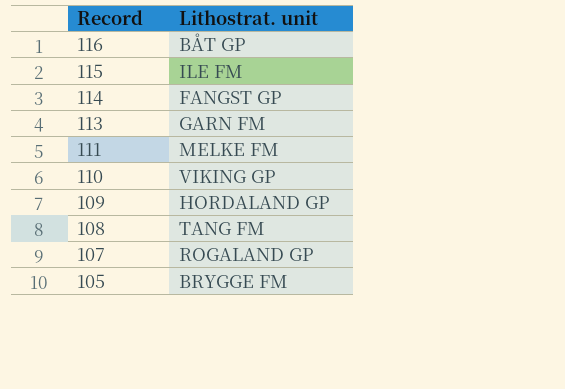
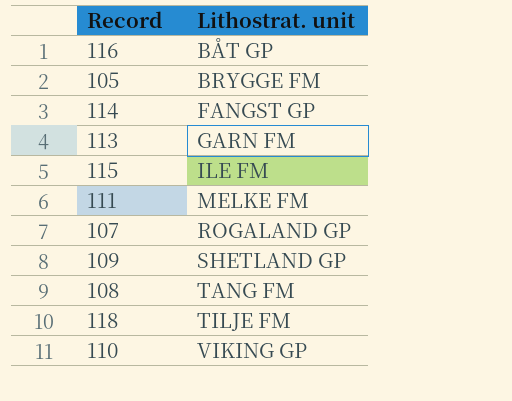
row order: Record descending -> Lithostrat. unit ascending
109 | Lithostrat. unit: HORDALAND GP -> SHETLAND GP
row 118: none -> TILJE FM

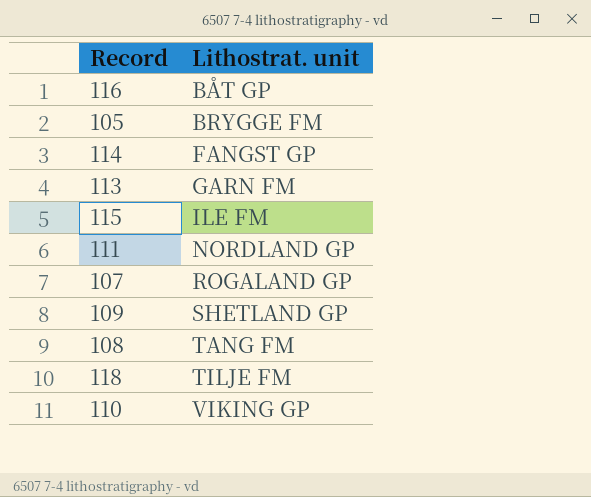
111 | Lithostrat. unit: MELKE FM -> NORDLAND GP

